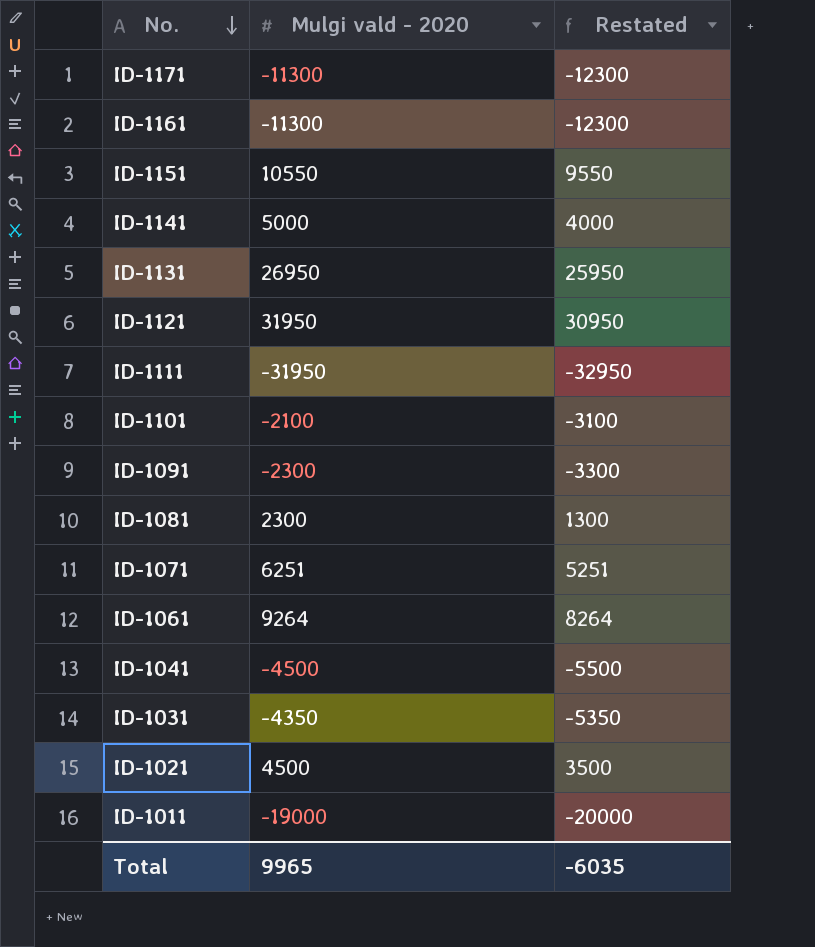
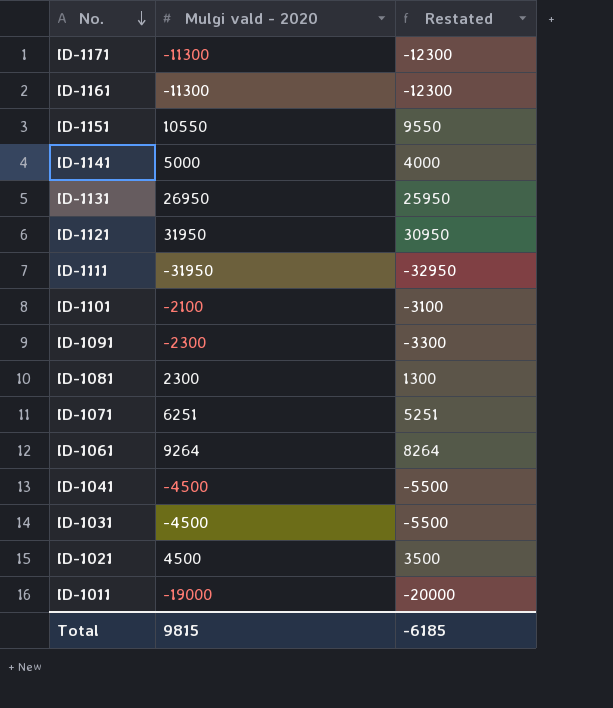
ID-1031 | Mulgi vald - 2020: -4350 -> -4500
ID-1031 | Restated: -5350 -> -5500
Total | Mulgi vald - 2020: 9965 -> 9815
Total | Restated: -6035 -> -6185

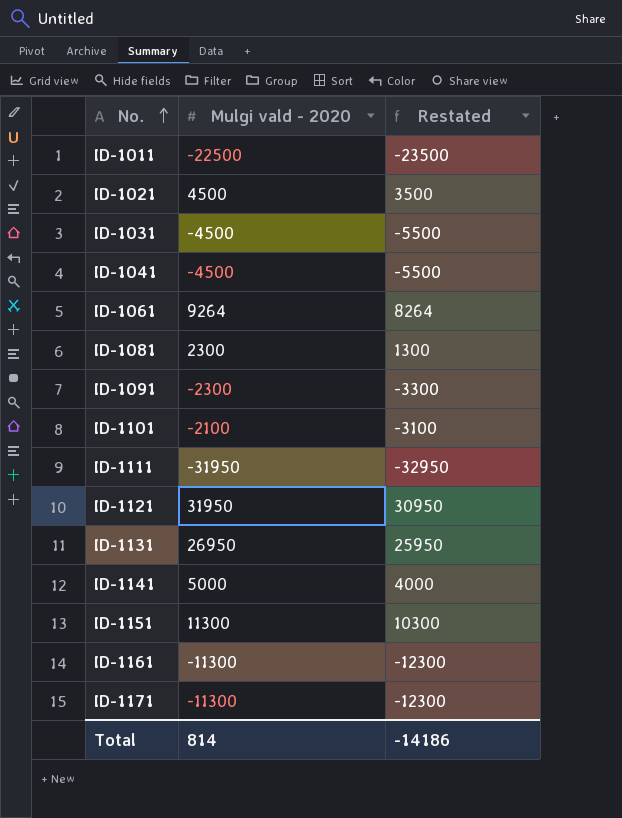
row order: No. descending -> No. ascending
row ID-1071: 6251 | 5251 -> none
ID-1011 | Mulgi vald - 2020: -19000 -> -22500
ID-1011 | Restated: -20000 -> -23500
ID-1151 | Mulgi vald - 2020: 10550 -> 11300
ID-1151 | Restated: 9550 -> 10300
Total | Mulgi vald - 2020: 9815 -> 814
Total | Restated: -6185 -> -14186

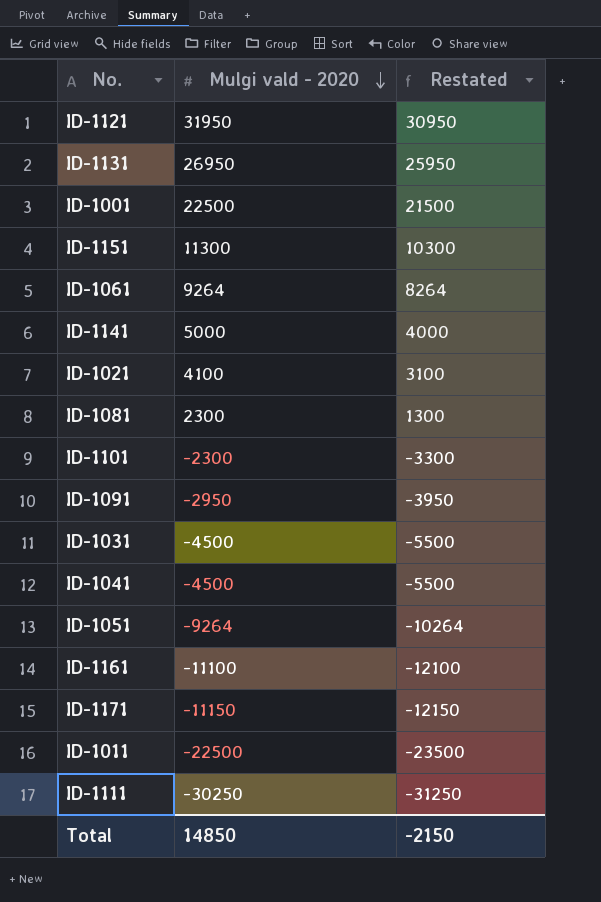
row order: No. ascending -> Mulgi vald - 2020 descending
row ID-1001: none -> 22500 | 21500
ID-1021 | Mulgi vald - 2020: 4500 -> 4100
ID-1021 | Restated: 3500 -> 3100
ID-1101 | Mulgi vald - 2020: -2100 -> -2300
ID-1101 | Restated: -3100 -> -3300
ID-1091 | Mulgi vald - 2020: -2300 -> -2950
ID-1091 | Restated: -3300 -> -3950
row ID-1051: none -> -9264 | -10264
ID-1161 | Mulgi vald - 2020: -11300 -> -11100
ID-1161 | Restated: -12300 -> -12100
ID-1171 | Mulgi vald - 2020: -11300 -> -11150
ID-1171 | Restated: -12300 -> -12150
ID-1111 | Mulgi vald - 2020: -31950 -> -30250
ID-1111 | Restated: -32950 -> -31250
Total | Mulgi vald - 2020: 814 -> 14850
Total | Restated: -14186 -> -2150

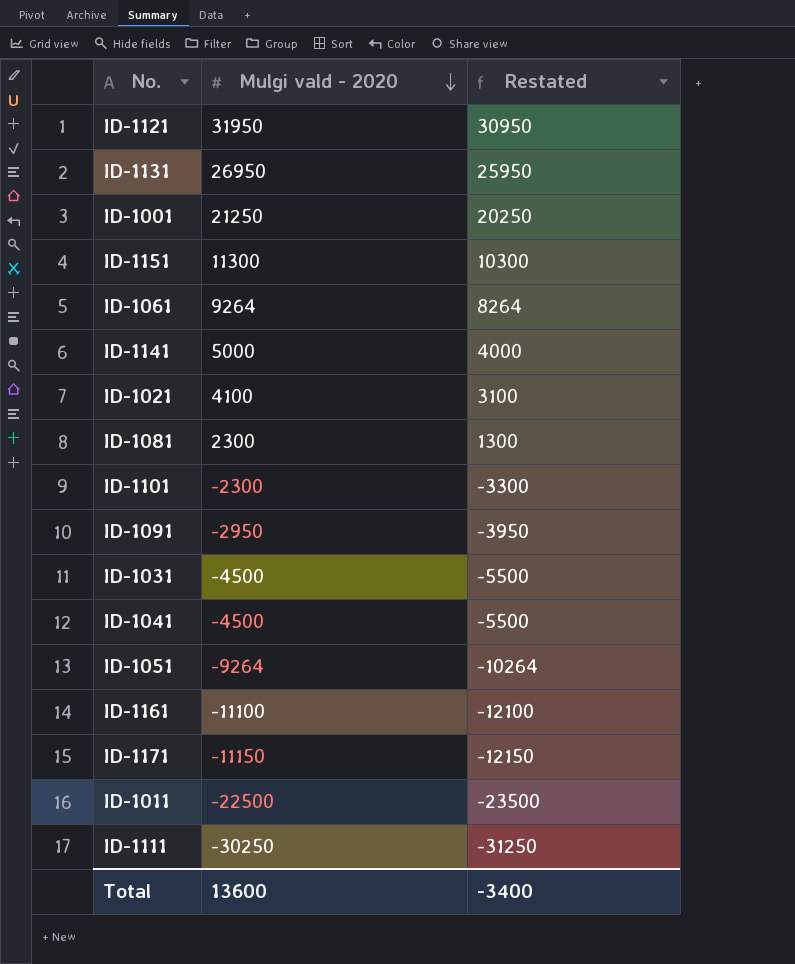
ID-1001 | Mulgi vald - 2020: 22500 -> 21250
ID-1001 | Restated: 21500 -> 20250
Total | Mulgi vald - 2020: 14850 -> 13600
Total | Restated: -2150 -> -3400

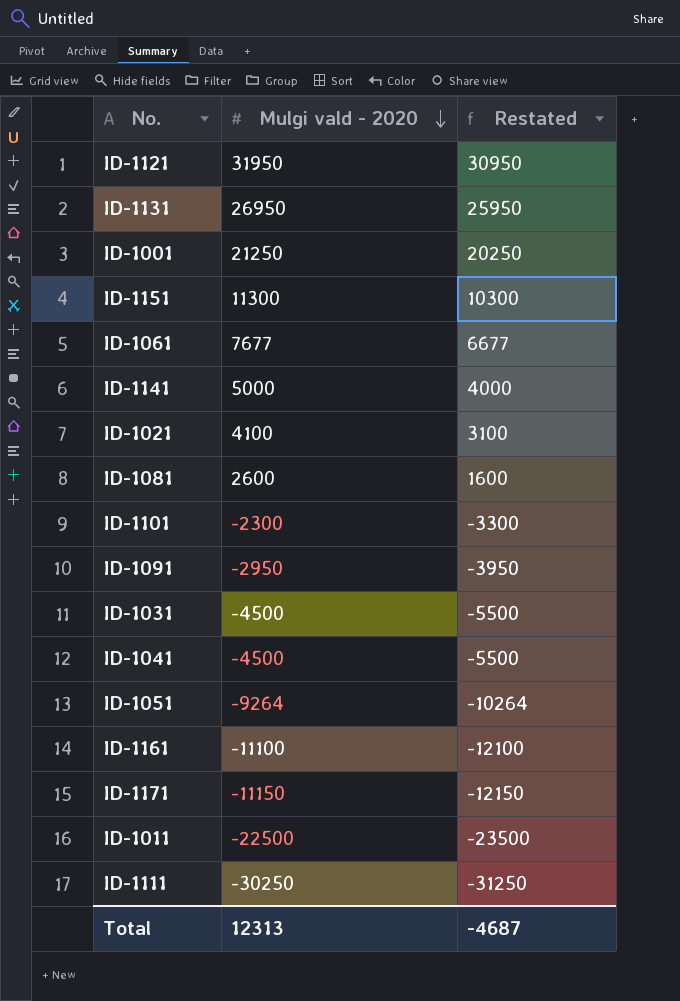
ID-1061 | Mulgi vald - 2020: 9264 -> 7677
ID-1061 | Restated: 8264 -> 6677
ID-1081 | Mulgi vald - 2020: 2300 -> 2600
ID-1081 | Restated: 1300 -> 1600
Total | Mulgi vald - 2020: 13600 -> 12313
Total | Restated: -3400 -> -4687

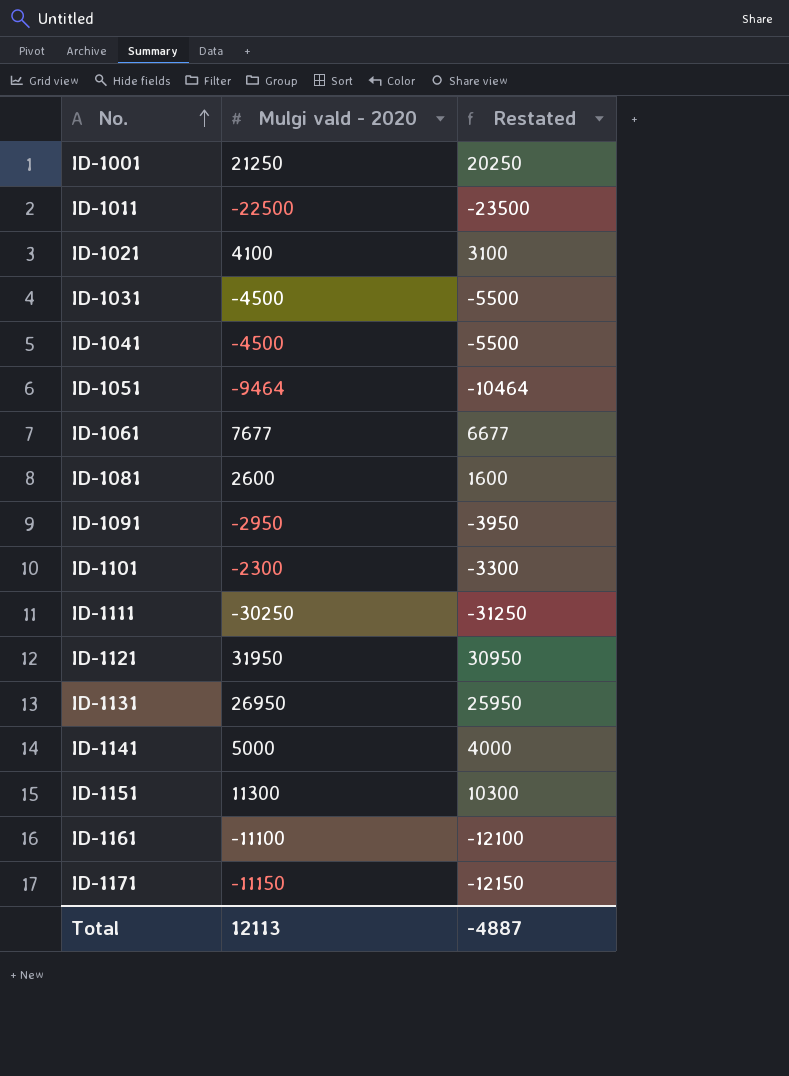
row order: Mulgi vald - 2020 descending -> No. ascending
ID-1051 | Mulgi vald - 2020: -9264 -> -9464
ID-1051 | Restated: -10264 -> -10464
Total | Mulgi vald - 2020: 12313 -> 12113
Total | Restated: -4687 -> -4887

